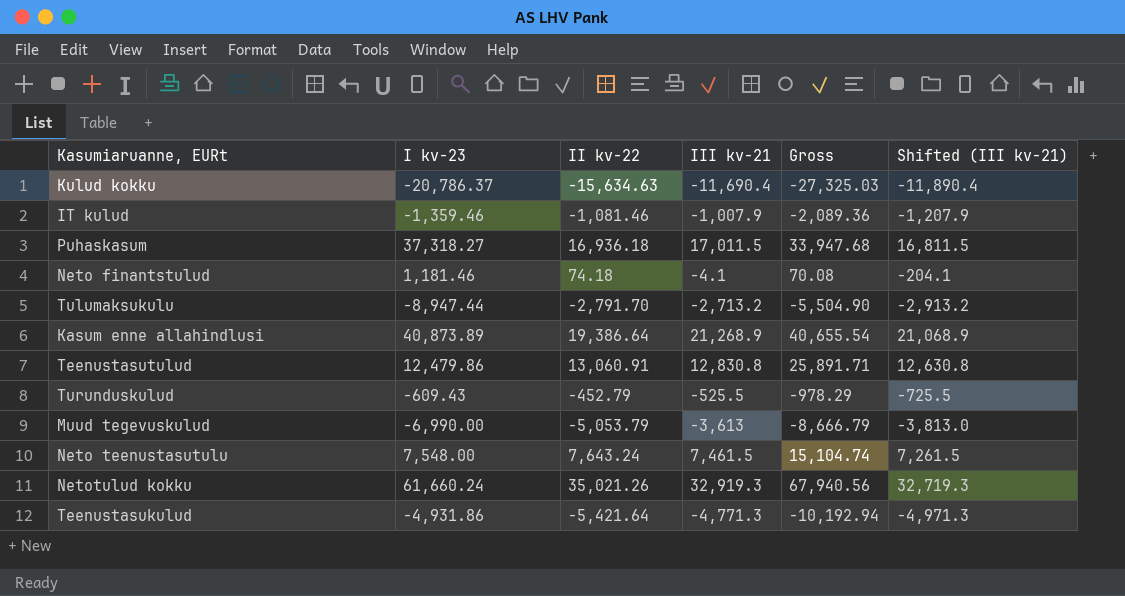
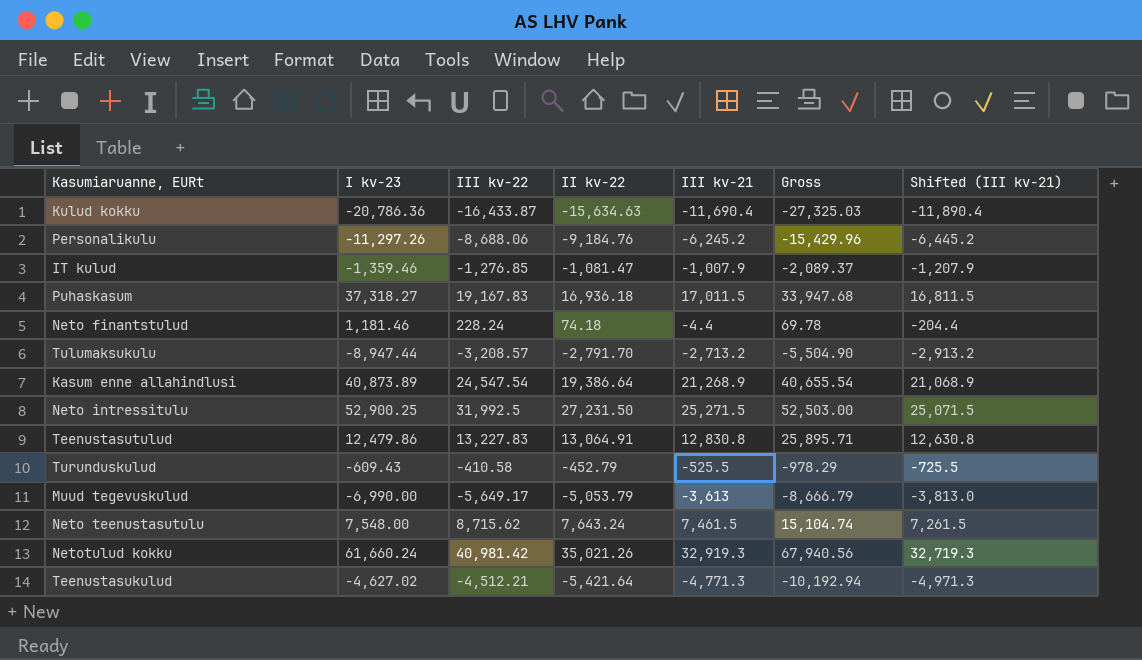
column III kv-22 | position: none -> 3
Kulud kokku | I kv-23: -20,786.37 -> -20,786.36
row Personalikulu: none -> -11,297.26 | -8,688.06 | -9,184.76 | -6,245.2 | -15,429.96 | -6,445.2
IT kulud | II kv-22: -1,081.46 -> -1,081.47
IT kulud | Gross: -2,089.36 -> -2,089.37
Neto finantstulud | III kv-21: -4.1 -> -4.4
Neto finantstulud | Gross: 70.08 -> 69.78
Neto finantstulud | Shifted (III kv-21): -204.1 -> -204.4
row Neto intressitulu: none -> 52,900.25 | 31,992.5 | 27,231.50 | 25,271.5 | 52,503.00 | 25,071.5
Teenustasutulud | II kv-22: 13,060.91 -> 13,064.91
Teenustasutulud | Gross: 25,891.71 -> 25,895.71
Teenustasukulud | I kv-23: -4,931.86 -> -4,627.02

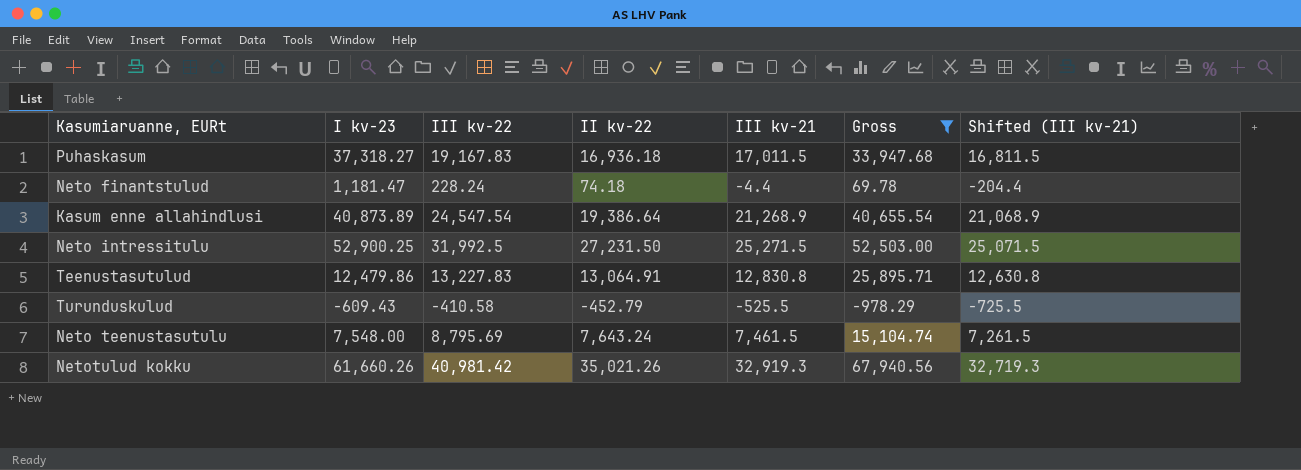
filter: none -> Gross >= -978.29
Neto finantstulud | I kv-23: 1,181.46 -> 1,181.47
Neto teenustasutulu | III kv-22: 8,715.62 -> 8,795.69
Netotulud kokku | I kv-23: 61,660.24 -> 61,660.26

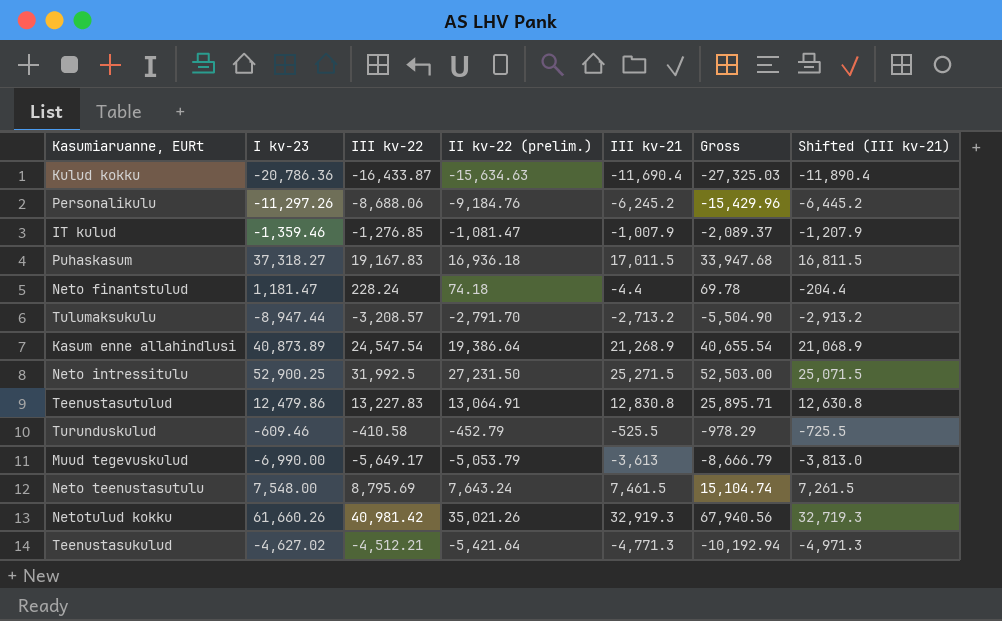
filter: Gross >= -978.29 -> none
column name: II kv-22 -> II kv-22 (prelim.)
Turunduskulud | I kv-23: -609.43 -> -609.46

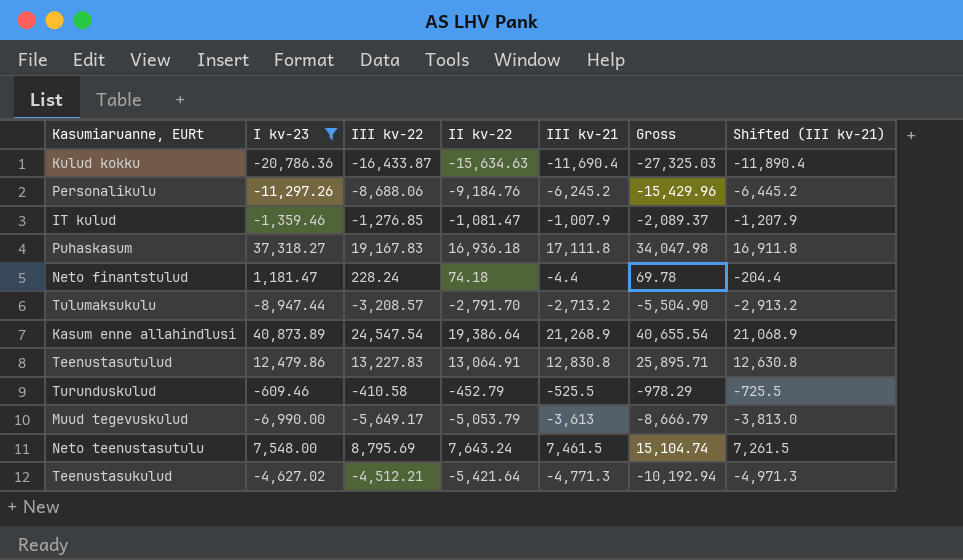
filter: none -> I kv-23 <= 40,873.89
column name: II kv-22 (prelim.) -> II kv-22
Puhaskasum | III kv-21: 17,011.5 -> 17,111.8
Puhaskasum | Gross: 33,947.68 -> 34,047.98
Puhaskasum | Shifted (III kv-21): 16,811.5 -> 16,911.8

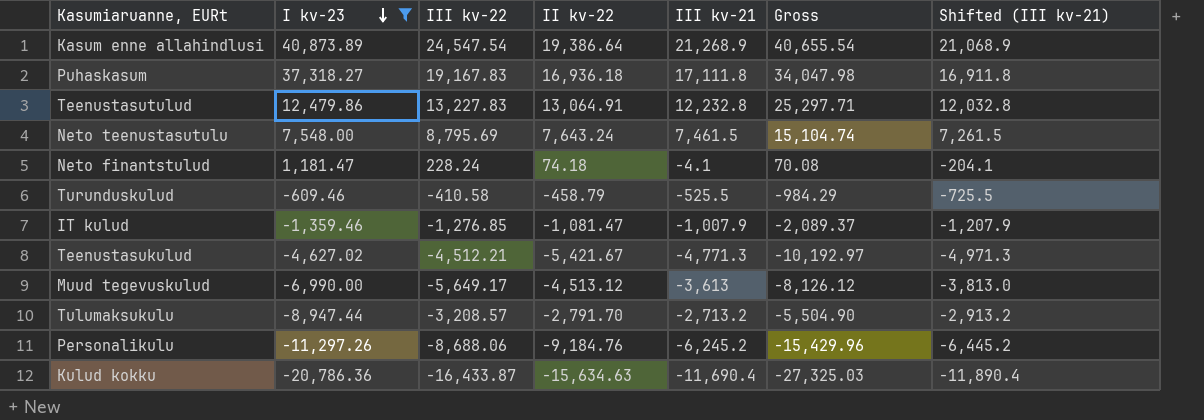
row order: none -> I kv-23 descending
Teenustasutulud | III kv-21: 12,830.8 -> 12,232.8
Teenustasutulud | Gross: 25,895.71 -> 25,297.71
Teenustasutulud | Shifted (III kv-21): 12,630.8 -> 12,032.8
Neto finantstulud | III kv-21: -4.4 -> -4.1
Neto finantstulud | Gross: 69.78 -> 70.08
Neto finantstulud | Shifted (III kv-21): -204.4 -> -204.1
Turunduskulud | II kv-22: -452.79 -> -458.79
Turunduskulud | Gross: -978.29 -> -984.29
Teenustasukulud | II kv-22: -5,421.64 -> -5,421.67
Teenustasukulud | Gross: -10,192.94 -> -10,192.97
Muud tegevuskulud | II kv-22: -5,053.79 -> -4,513.12
Muud tegevuskulud | Gross: -8,666.79 -> -8,126.12

